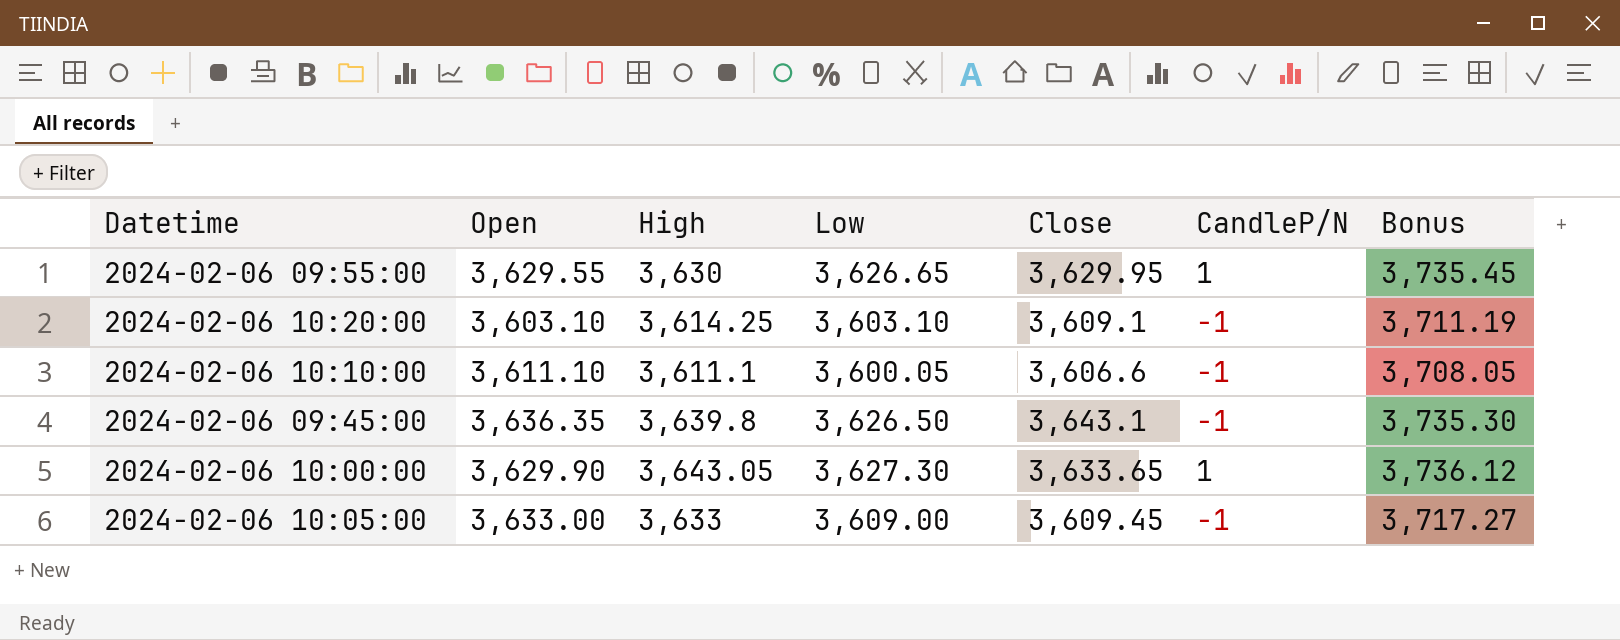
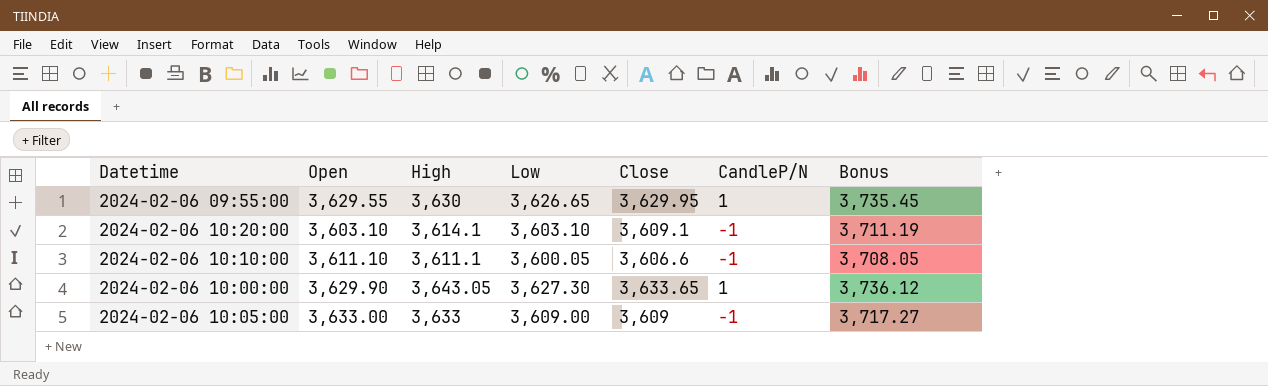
row 2024-02-06 09:45:00: 3,636.35 | 3,639.8 | 3,626.50 | 3,643.1 | -1 | 3,735.30 -> none
2024-02-06 10:20:00 | High: 3,614.25 -> 3,614.1
2024-02-06 10:05:00 | Close: 3,609.45 -> 3,609

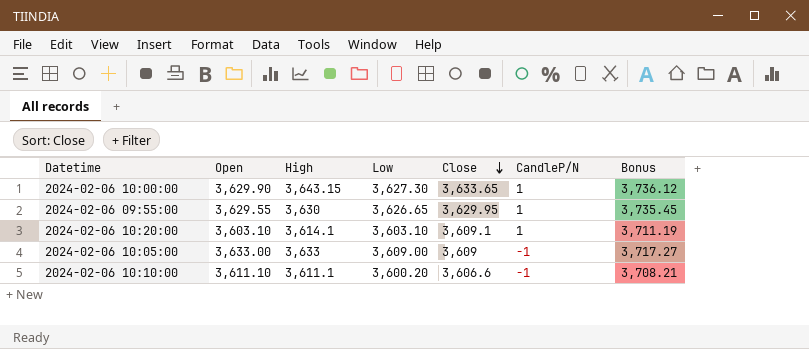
row order: none -> Close descending
2024-02-06 10:00:00 | High: 3,643.05 -> 3,643.15
2024-02-06 10:20:00 | CandleP/N: -1 -> 1
2024-02-06 10:10:00 | Low: 3,600.05 -> 3,600.20
2024-02-06 10:10:00 | Bonus: 3,708.05 -> 3,708.21

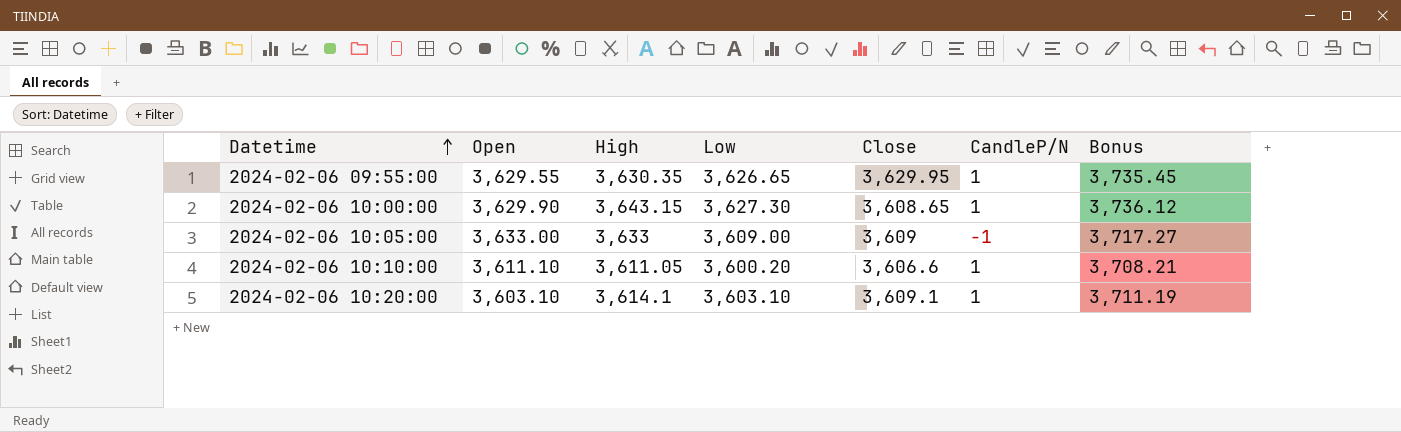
row order: Close descending -> Datetime ascending
2024-02-06 09:55:00 | High: 3,630 -> 3,630.35
2024-02-06 10:00:00 | Close: 3,633.65 -> 3,608.65
2024-02-06 10:10:00 | High: 3,611.1 -> 3,611.05
2024-02-06 10:10:00 | CandleP/N: -1 -> 1

